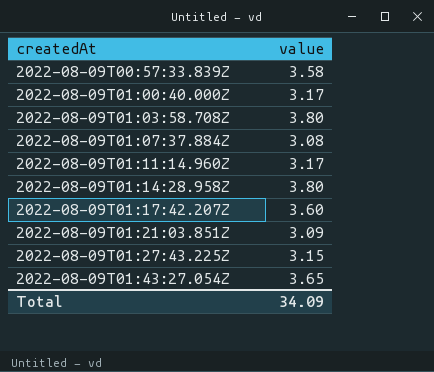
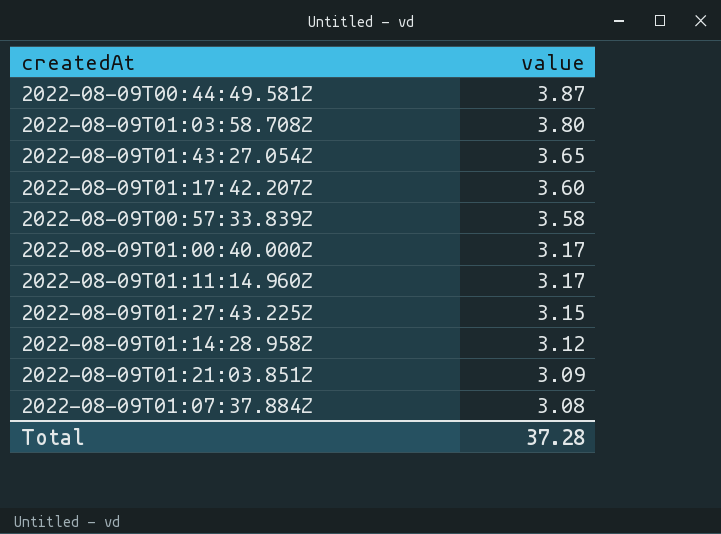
row order: createdAt ascending -> value descending
row 2022-08-09T00:44:49.581Z: none -> 3.87
2022-08-09T01:14:28.958Z | value: 3.80 -> 3.12
Total | value: 34.09 -> 37.28

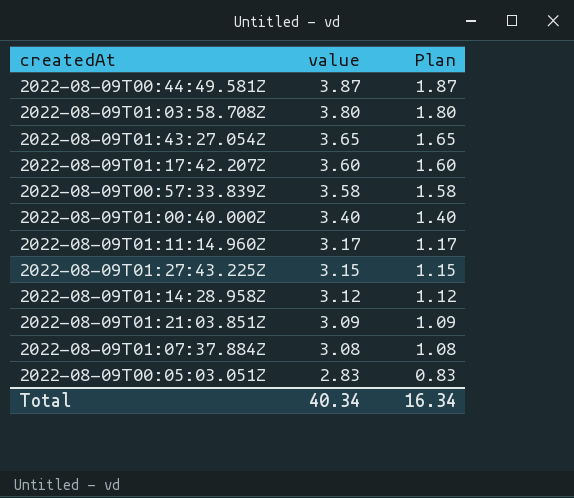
column Plan | formula: none -> [value] - 2
2022-08-09T01:00:40.000Z | value: 3.17 -> 3.40
row 2022-08-09T00:05:03.051Z: none -> 2.83 | 0.83
Total | value: 37.28 -> 40.34

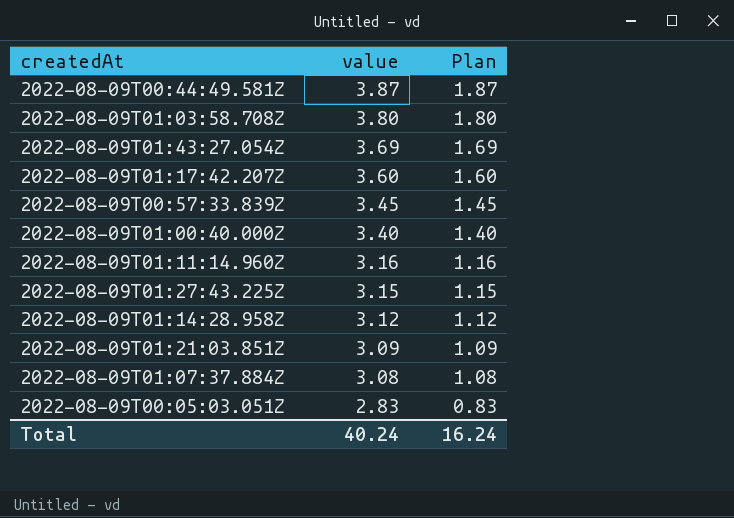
2022-08-09T01:43:27.054Z | value: 3.65 -> 3.69
2022-08-09T01:43:27.054Z | Plan: 1.65 -> 1.69
2022-08-09T00:57:33.839Z | value: 3.58 -> 3.45
2022-08-09T00:57:33.839Z | Plan: 1.58 -> 1.45
2022-08-09T01:11:14.960Z | value: 3.17 -> 3.16
2022-08-09T01:11:14.960Z | Plan: 1.17 -> 1.16
Total | value: 40.34 -> 40.24
Total | Plan: 16.34 -> 16.24

